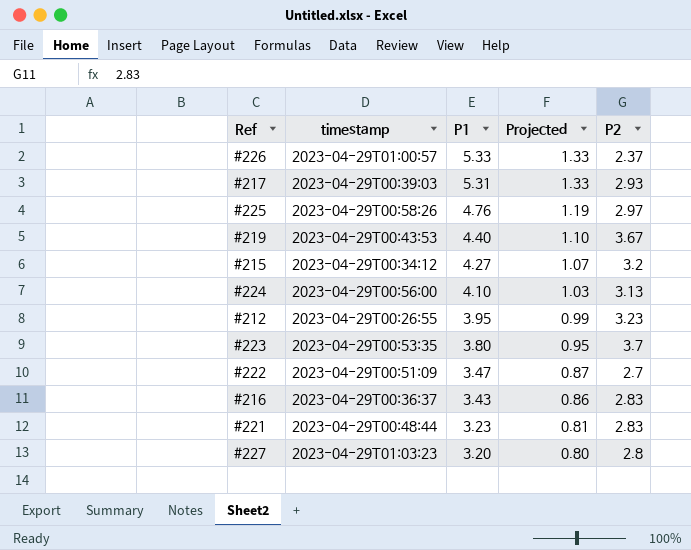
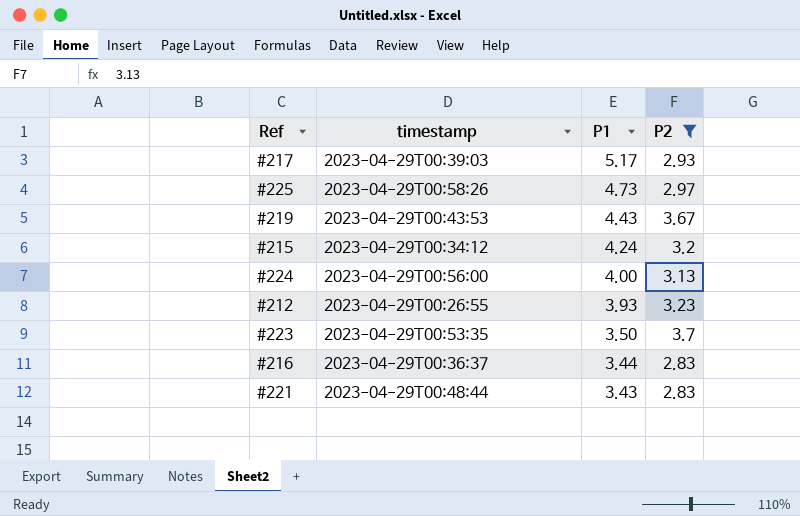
filter: none -> P2 >= 2.83
column Projected | formula: [P1] * 0.25 -> none
#217 | P1: 5.31 -> 5.17
#225 | P1: 4.76 -> 4.73
#219 | P1: 4.40 -> 4.43
#215 | P1: 4.27 -> 4.24
#224 | P1: 4.10 -> 4.00
#212 | P1: 3.95 -> 3.93
#223 | P1: 3.80 -> 3.50
#216 | P1: 3.43 -> 3.44
#221 | P1: 3.23 -> 3.43

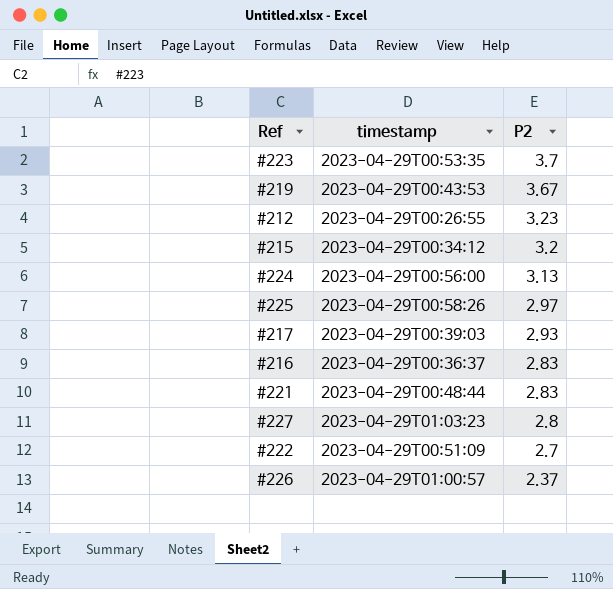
filter: P2 >= 2.83 -> none
row order: P1 descending -> P2 descending
column P1 | position: 3 -> none

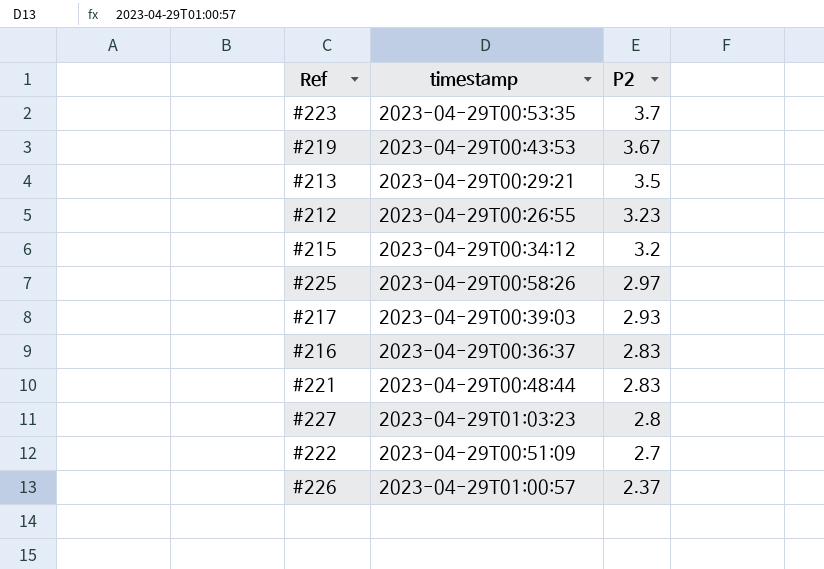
row #224: 2023-04-29T00:56:00 | 3.13 -> none
row #213: none -> 2023-04-29T00:29:21 | 3.5

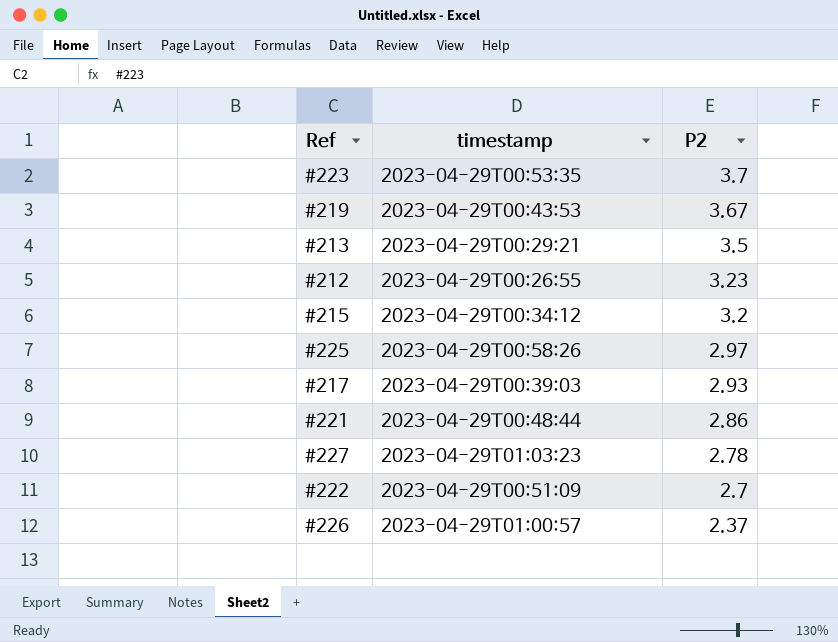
row #216: 2023-04-29T00:36:37 | 2.83 -> none
#221 | P2: 2.83 -> 2.86
#227 | P2: 2.8 -> 2.78

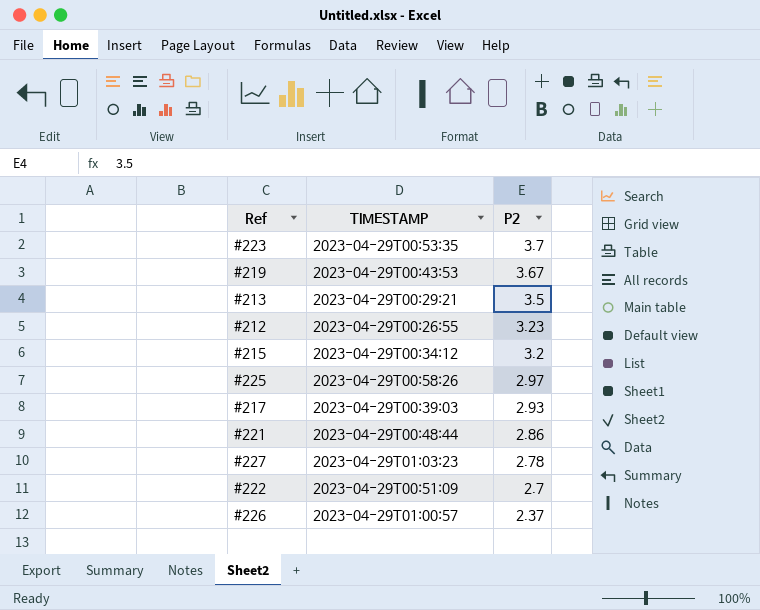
column name: timestamp -> TIMESTAMP

